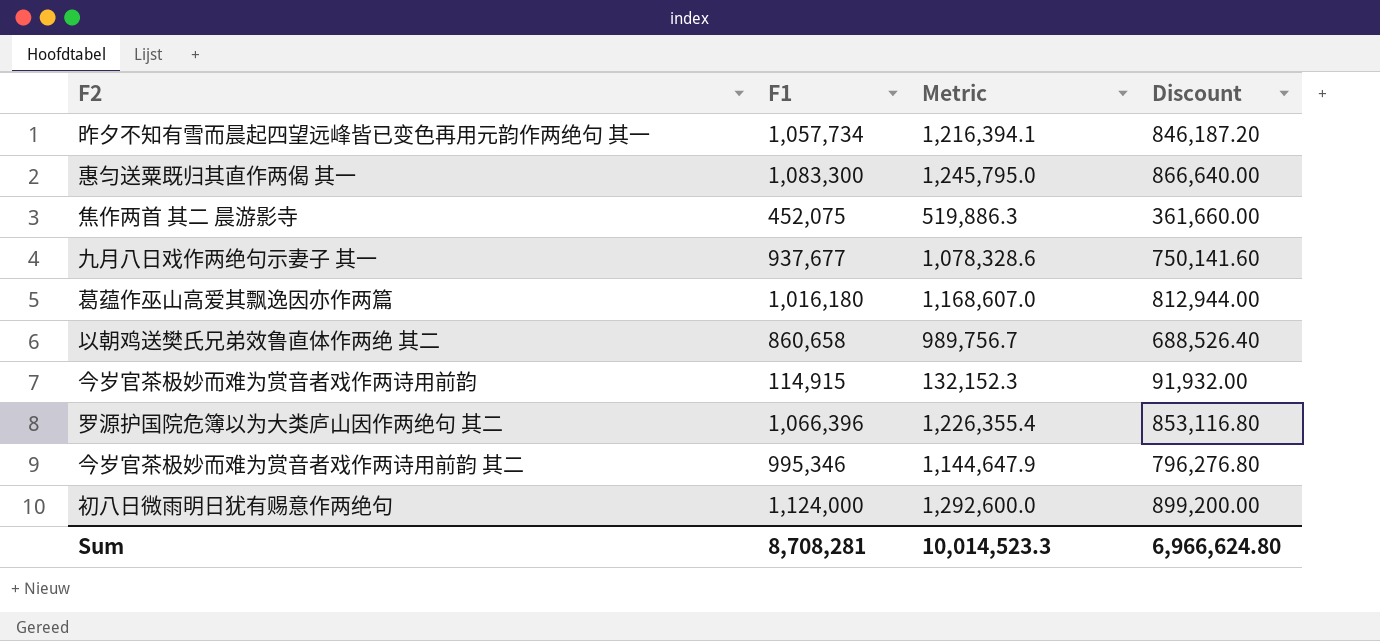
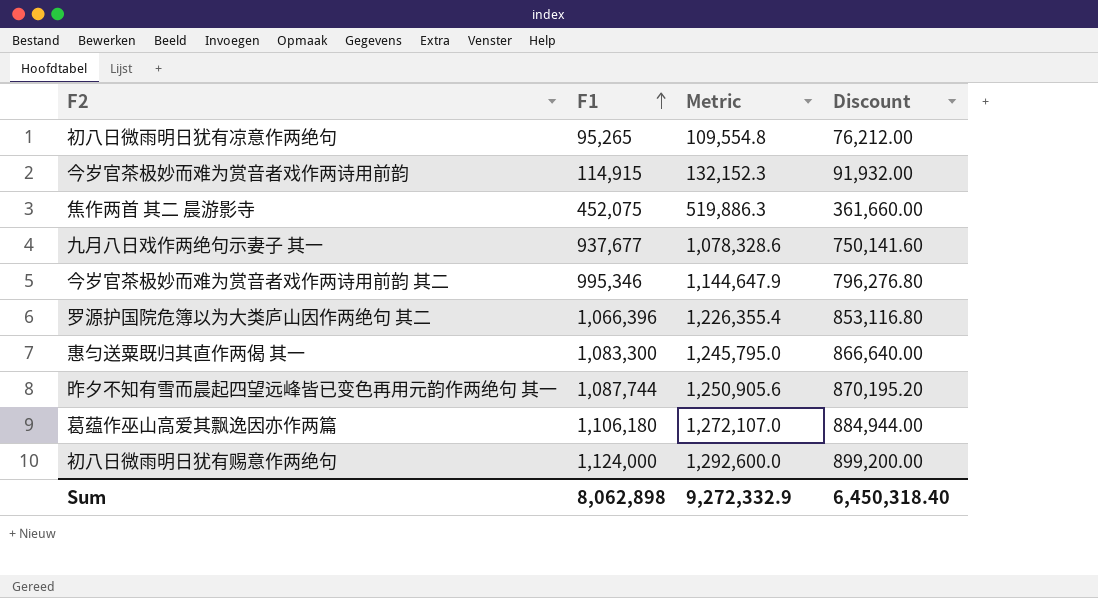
row order: none -> F1 ascending
row 以朝鸡送樊氏兄弟效鲁直体作两绝 其二: 860,658 | 989,756.7 | 688,526.40 -> none
row 初八日微雨明日犹有凉意作两绝句: none -> 95,265 | 109,554.8 | 76,212.00
昨夕不知有雪而晨起四望远峰皆已变色再用元韵作两绝句 其一 | F1: 1,057,734 -> 1,087,744
昨夕不知有雪而晨起四望远峰皆已变色再用元韵作两绝句 其一 | Metric: 1,216,394.1 -> 1,250,905.6
昨夕不知有雪而晨起四望远峰皆已变色再用元韵作两绝句 其一 | Discount: 846,187.20 -> 870,195.20
葛蕴作巫山高爱其飘逸因亦作两篇 | F1: 1,016,180 -> 1,106,180
葛蕴作巫山高爱其飘逸因亦作两篇 | Metric: 1,168,607.0 -> 1,272,107.0
葛蕴作巫山高爱其飘逸因亦作两篇 | Discount: 812,944.00 -> 884,944.00
Sum | F1: 8,708,281 -> 8,062,898
Sum | Metric: 10,014,523.3 -> 9,272,332.9
Sum | Discount: 6,966,624.80 -> 6,450,318.40

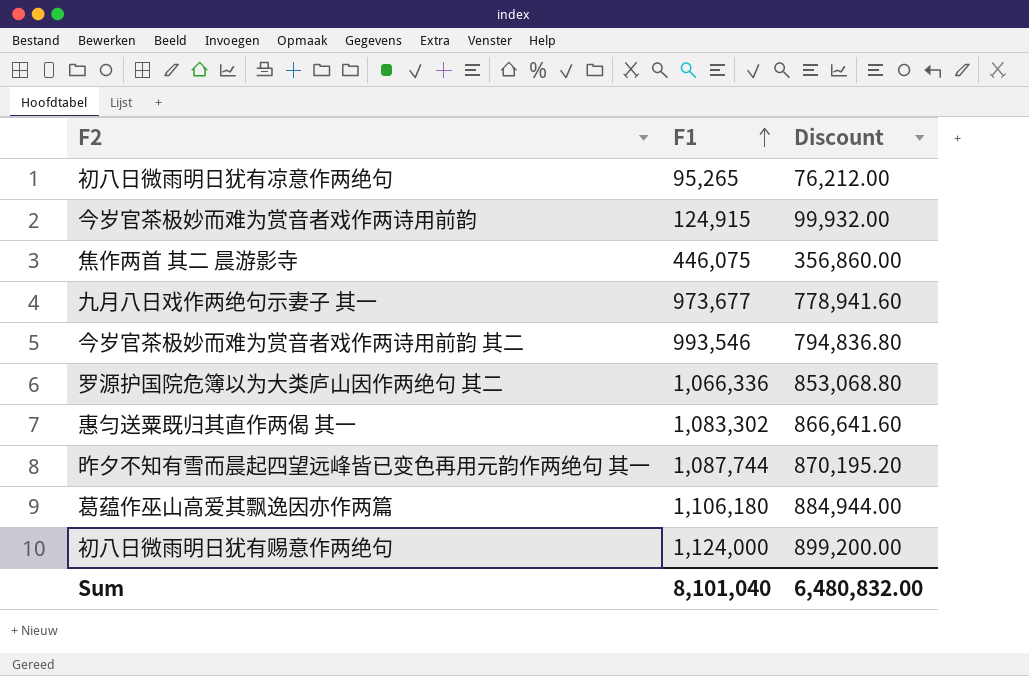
column Metric | formula: [F1] * 1.15 -> none
今岁官茶极妙而难为赏音者戏作两诗用前韵 | F1: 114,915 -> 124,915
今岁官茶极妙而难为赏音者戏作两诗用前韵 | Discount: 91,932.00 -> 99,932.00
焦作两首 其二 晨游影寺 | F1: 452,075 -> 446,075
焦作两首 其二 晨游影寺 | Discount: 361,660.00 -> 356,860.00
九月八日戏作两绝句示妻子 其一 | F1: 937,677 -> 973,677
九月八日戏作两绝句示妻子 其一 | Discount: 750,141.60 -> 778,941.60
今岁官茶极妙而难为赏音者戏作两诗用前韵 其二 | F1: 995,346 -> 993,546
今岁官茶极妙而难为赏音者戏作两诗用前韵 其二 | Discount: 796,276.80 -> 794,836.80
罗源护国院危簿以为大类庐山因作两绝句 其二 | F1: 1,066,396 -> 1,066,336
罗源护国院危簿以为大类庐山因作两绝句 其二 | Discount: 853,116.80 -> 853,068.80
惠匀送粟既归其直作两偈 其一 | F1: 1,083,300 -> 1,083,302
惠匀送粟既归其直作两偈 其一 | Discount: 866,640.00 -> 866,641.60
Sum | F1: 8,062,898 -> 8,101,040
Sum | Discount: 6,450,318.40 -> 6,480,832.00

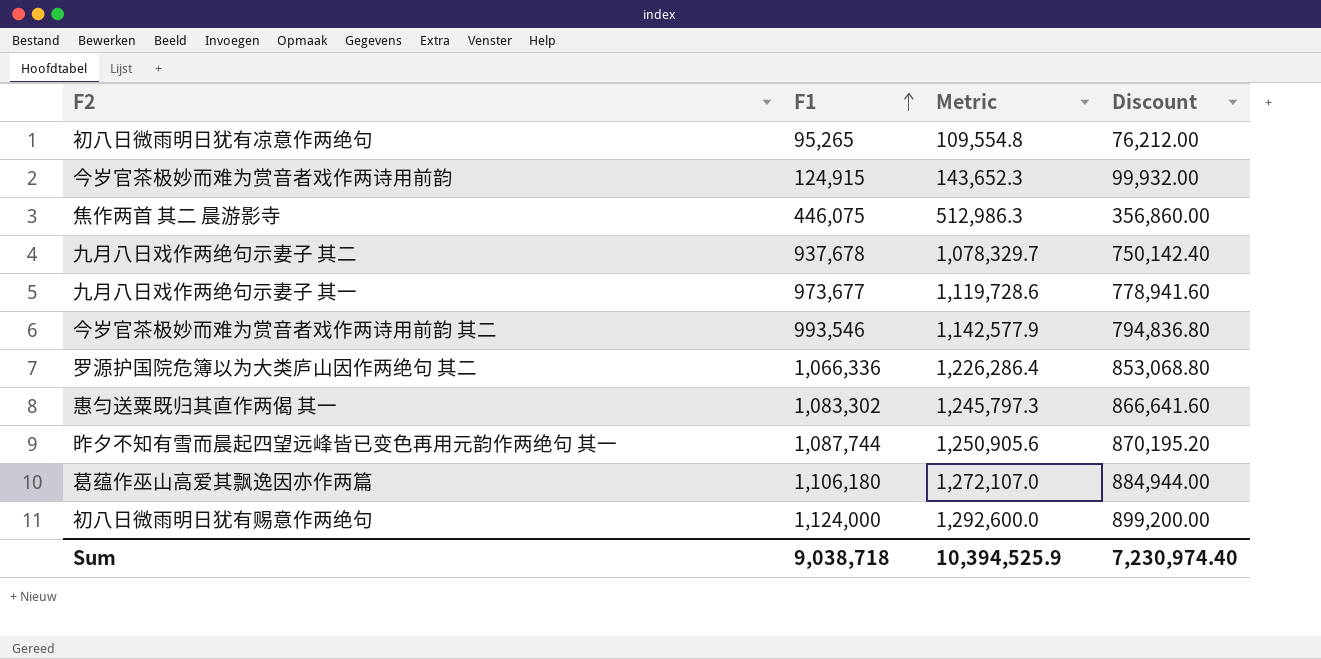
column Metric | formula: none -> [F1] * 1.15
row 九月八日戏作两绝句示妻子 其二: none -> 937,678 | 1,078,329.7 | 750,142.40
Sum | F1: 8,101,040 -> 9,038,718
Sum | Discount: 6,480,832.00 -> 7,230,974.40

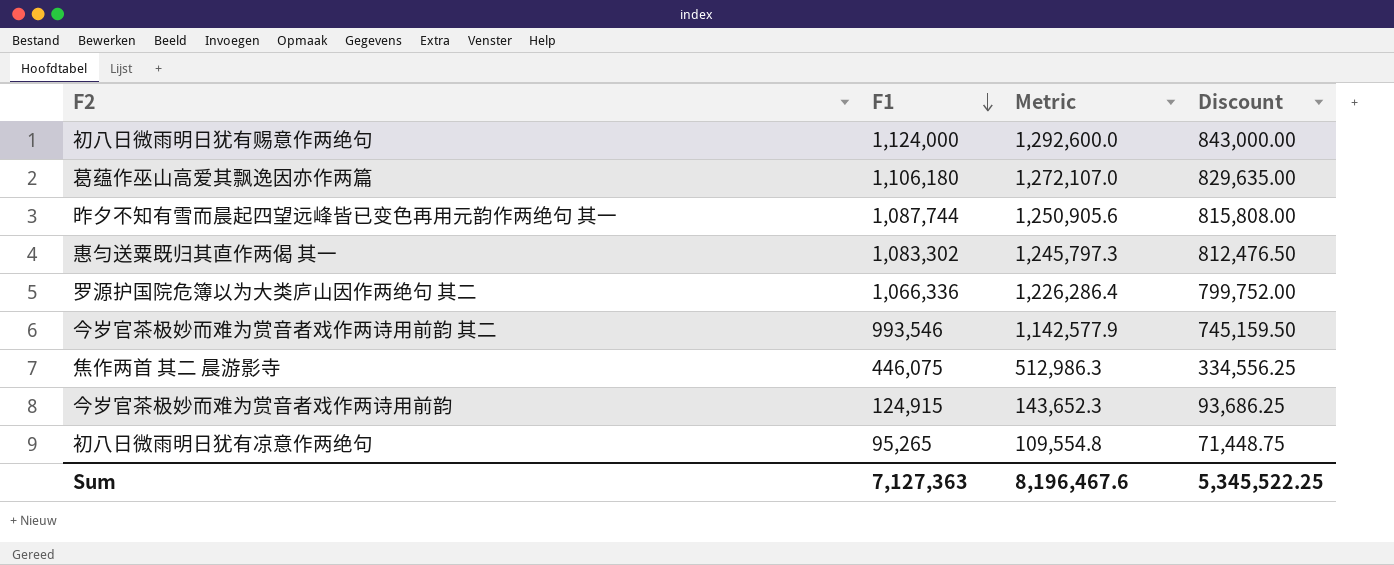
row order: F1 ascending -> F1 descending
column Discount | formula: [F1] * 0.8 -> [F1] * 0.75
row 九月八日戏作两绝句示妻子 其二: 937,678 | 1,078,329.7 | 750,142.40 -> none
row 九月八日戏作两绝句示妻子 其一: 973,677 | 1,119,728.6 | 778,941.60 -> none
Sum | F1: 9,038,718 -> 7,127,363
Sum | Metric: 10,394,525.9 -> 8,196,467.6
Sum | Discount: 7,230,974.40 -> 5,345,522.25

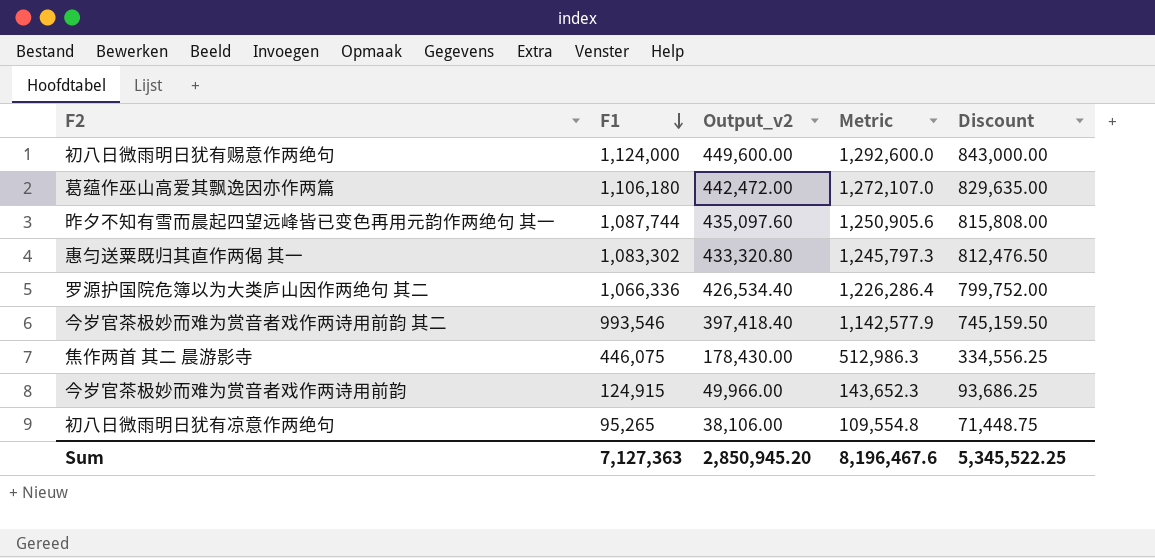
column Output_v2 | formula: none -> [F1] * 0.4

